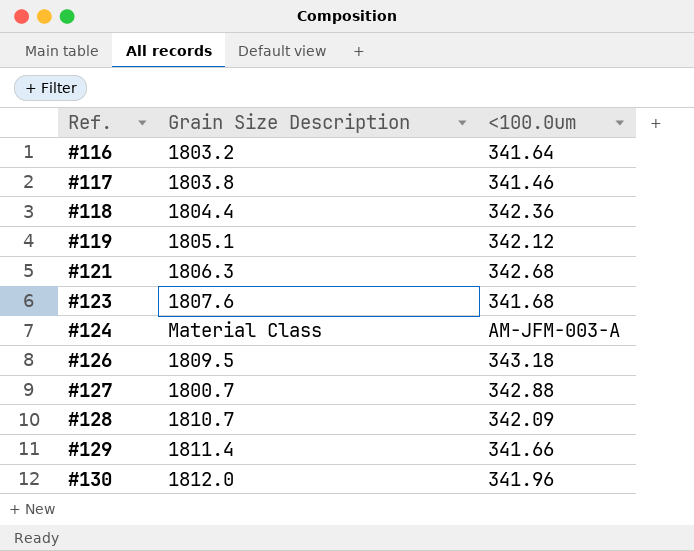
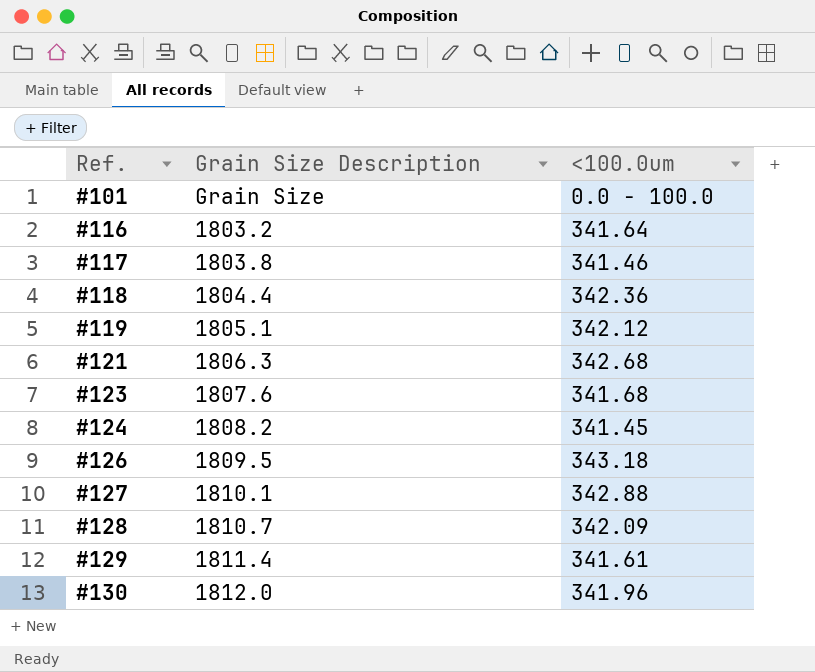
row #101: none -> Grain Size | 0.0 - 100.0
#124 | Grain Size Description: Material Class -> 1808.2
#124 | <100.0um: AM-JFM-003-A -> 341.45
#127 | Grain Size Description: 1800.7 -> 1810.1
#129 | <100.0um: 341.66 -> 341.61

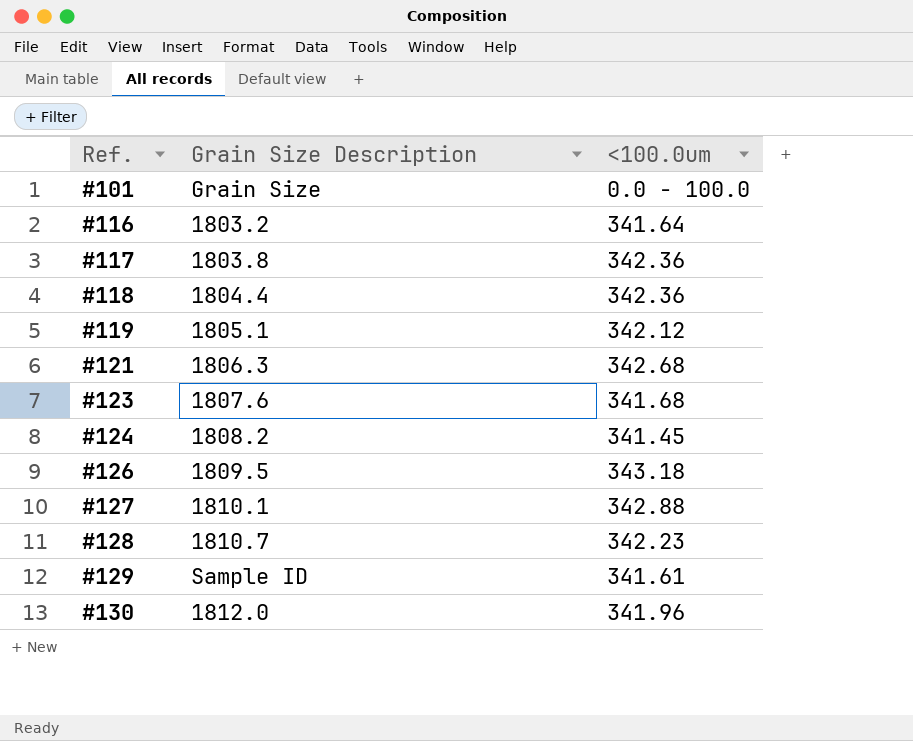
#117 | <100.0um: 341.46 -> 342.36
#128 | <100.0um: 342.09 -> 342.23
#129 | Grain Size Description: 1811.4 -> Sample ID

